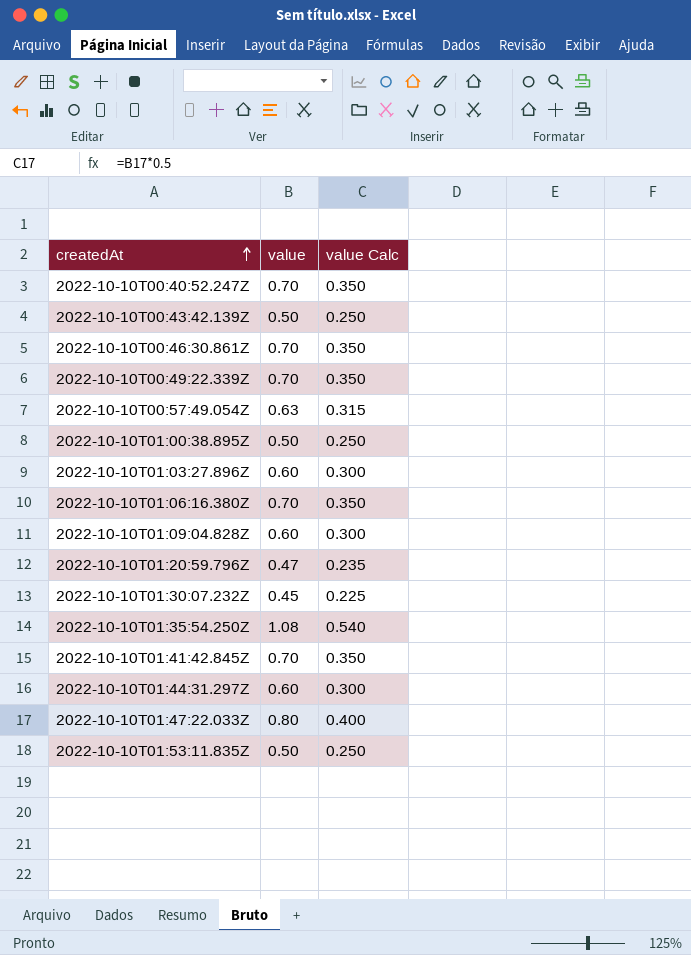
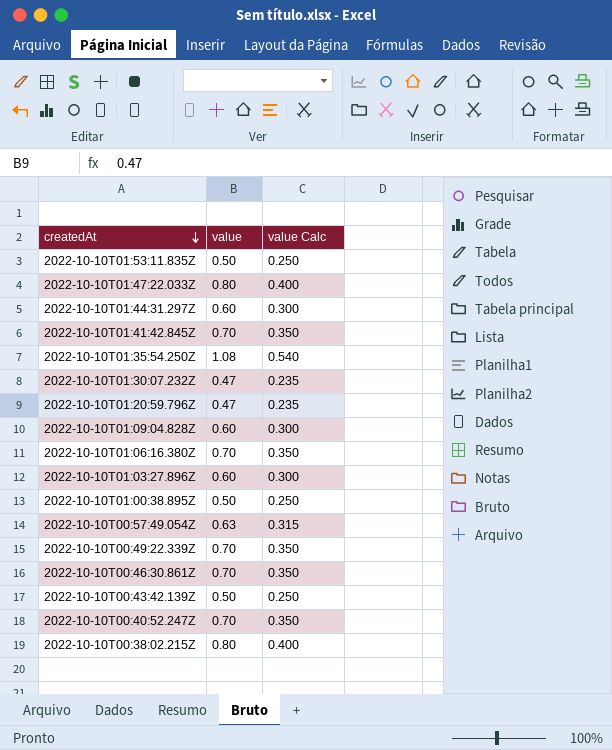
row order: createdAt ascending -> createdAt descending
2022-10-10T01:30:07.232Z | value: 0.45 -> 0.47
2022-10-10T01:30:07.232Z | value Calc: 0.225 -> 0.235
row 2022-10-10T00:38:02.215Z: none -> 0.80 | 0.400

